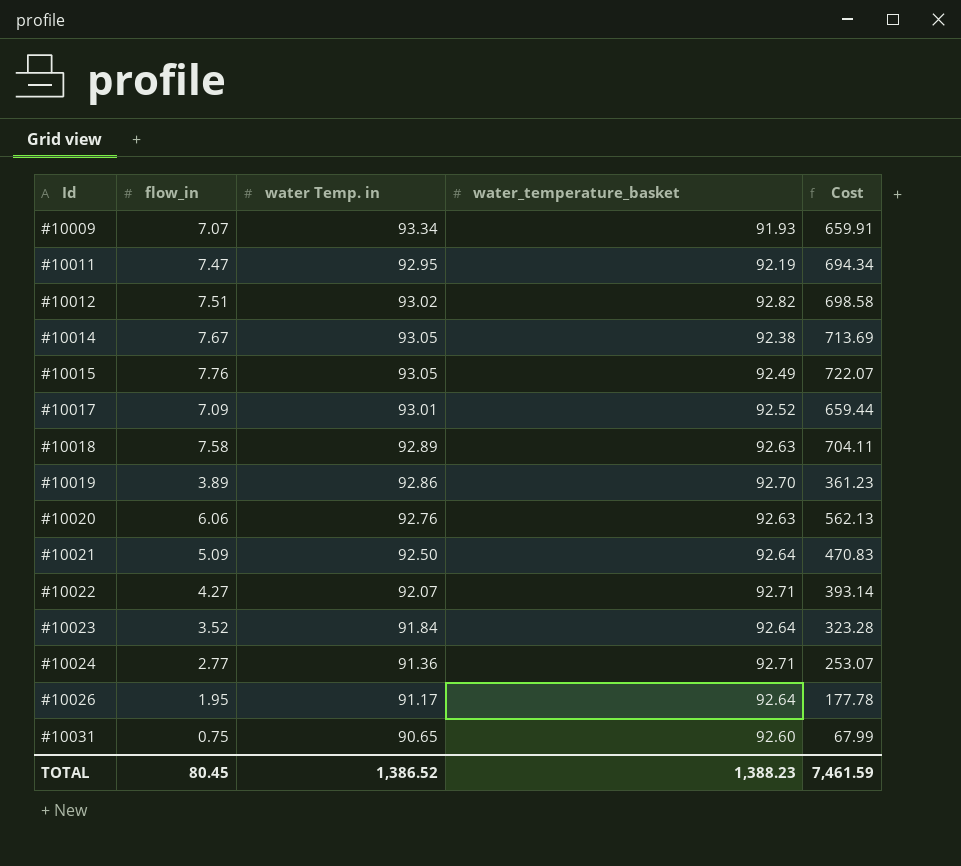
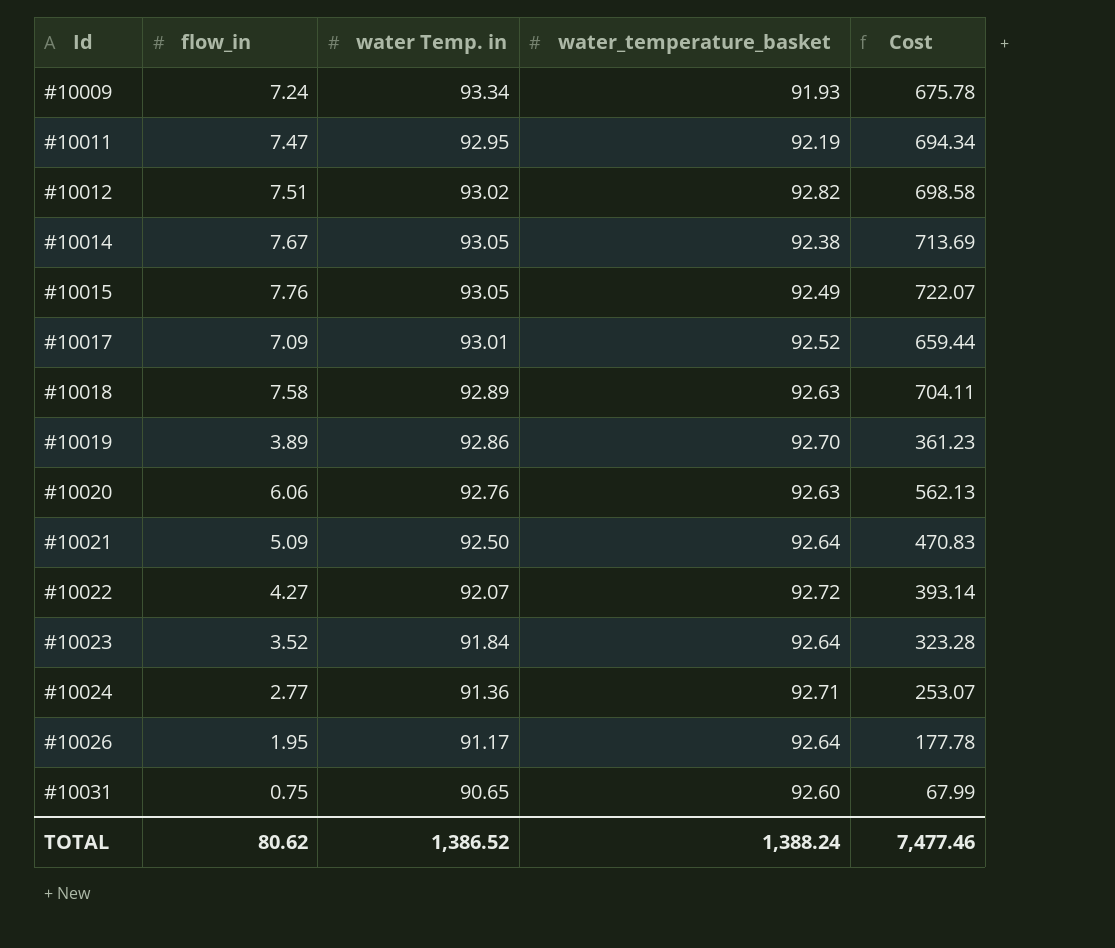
#10009 | flow_in: 7.07 -> 7.24
#10009 | Cost: 659.91 -> 675.78
#10022 | water_temperature_basket: 92.71 -> 92.72
TOTAL | flow_in: 80.45 -> 80.62
TOTAL | water_temperature_basket: 1,388.23 -> 1,388.24
TOTAL | Cost: 7,461.59 -> 7,477.46

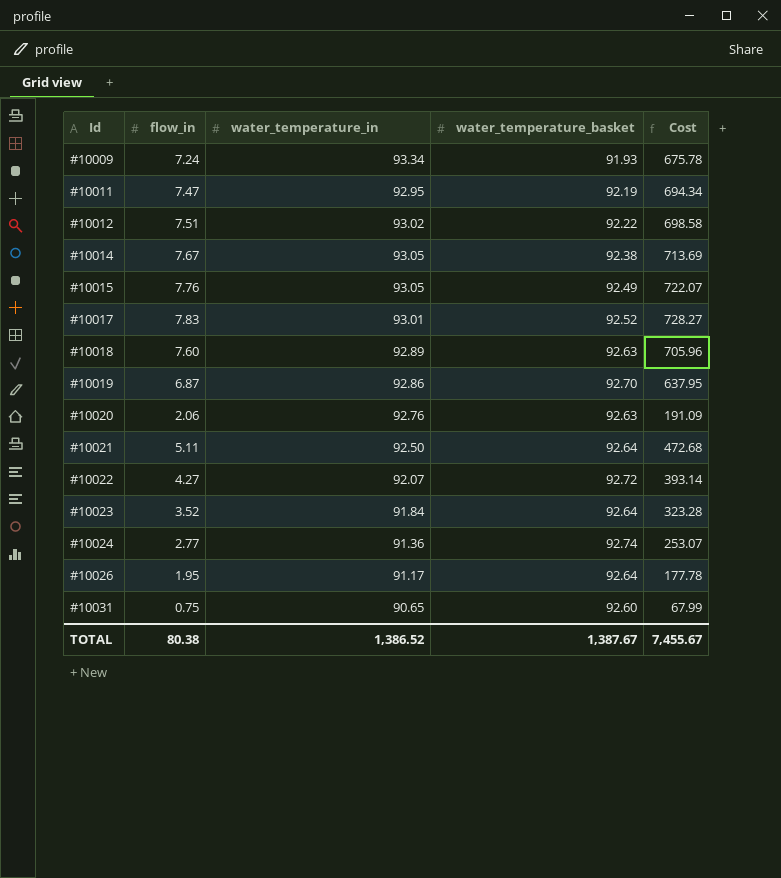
column name: water Temp. in -> water_temperature_in
#10012 | water_temperature_basket: 92.82 -> 92.22
#10017 | flow_in: 7.09 -> 7.83
#10017 | Cost: 659.44 -> 728.27
#10018 | flow_in: 7.58 -> 7.60
#10018 | Cost: 704.11 -> 705.96
#10019 | flow_in: 3.89 -> 6.87
#10019 | Cost: 361.23 -> 637.95
#10020 | flow_in: 6.06 -> 2.06
#10020 | Cost: 562.13 -> 191.09
#10021 | flow_in: 5.09 -> 5.11
#10021 | Cost: 470.83 -> 472.68
#10024 | water_temperature_basket: 92.71 -> 92.74
TOTAL | flow_in: 80.62 -> 80.38
TOTAL | water_temperature_basket: 1,388.24 -> 1,387.67
TOTAL | Cost: 7,477.46 -> 7,455.67

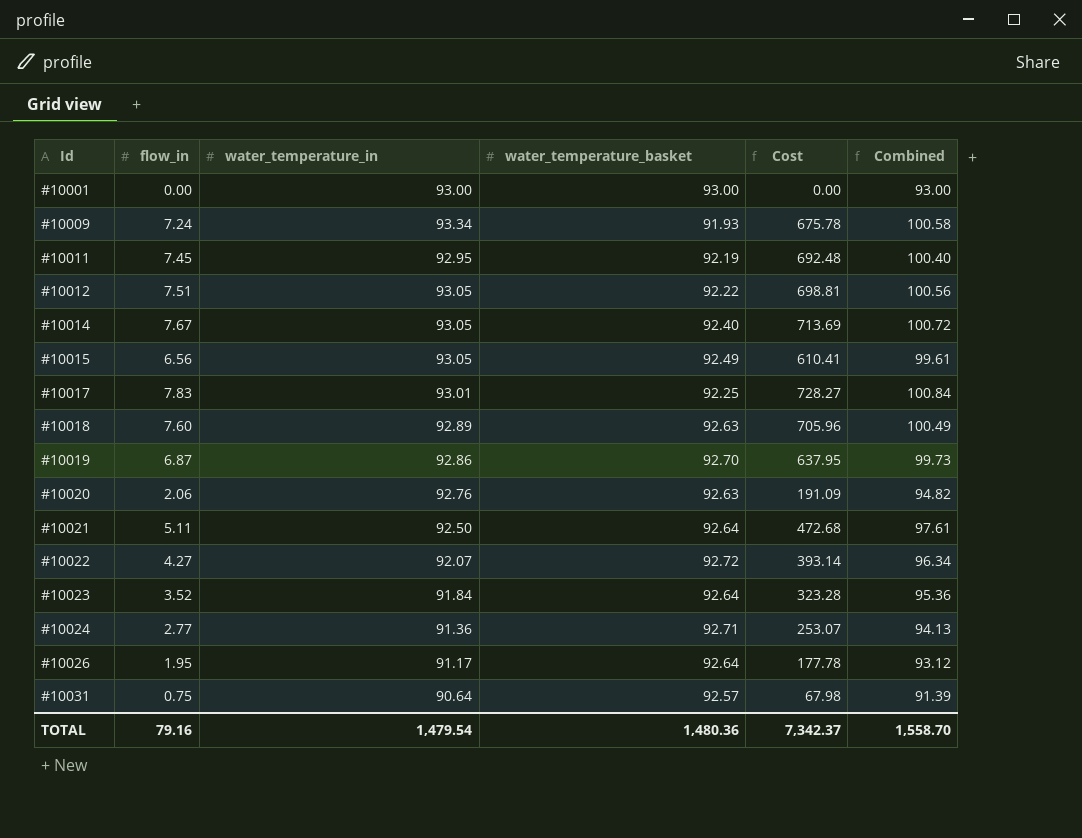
column Combined | formula: none -> [flow_in] + [water_temperature_in]
row #10001: none -> 0.00 | 93.00 | 93.00 | 0.00 | 93.00
#10011 | flow_in: 7.47 -> 7.45
#10011 | Cost: 694.34 -> 692.48
#10012 | water_temperature_in: 93.02 -> 93.05
#10012 | Cost: 698.58 -> 698.81
#10014 | water_temperature_basket: 92.38 -> 92.40
#10015 | flow_in: 7.76 -> 6.56
#10015 | Cost: 722.07 -> 610.41
#10017 | water_temperature_basket: 92.52 -> 92.25
#10024 | water_temperature_basket: 92.74 -> 92.71
#10031 | water_temperature_in: 90.65 -> 90.64
#10031 | water_temperature_basket: 92.60 -> 92.57
#10031 | Cost: 67.99 -> 67.98
TOTAL | flow_in: 80.38 -> 79.16
TOTAL | water_temperature_in: 1,386.52 -> 1,479.54
TOTAL | water_temperature_basket: 1,387.67 -> 1,480.36
TOTAL | Cost: 7,455.67 -> 7,342.37

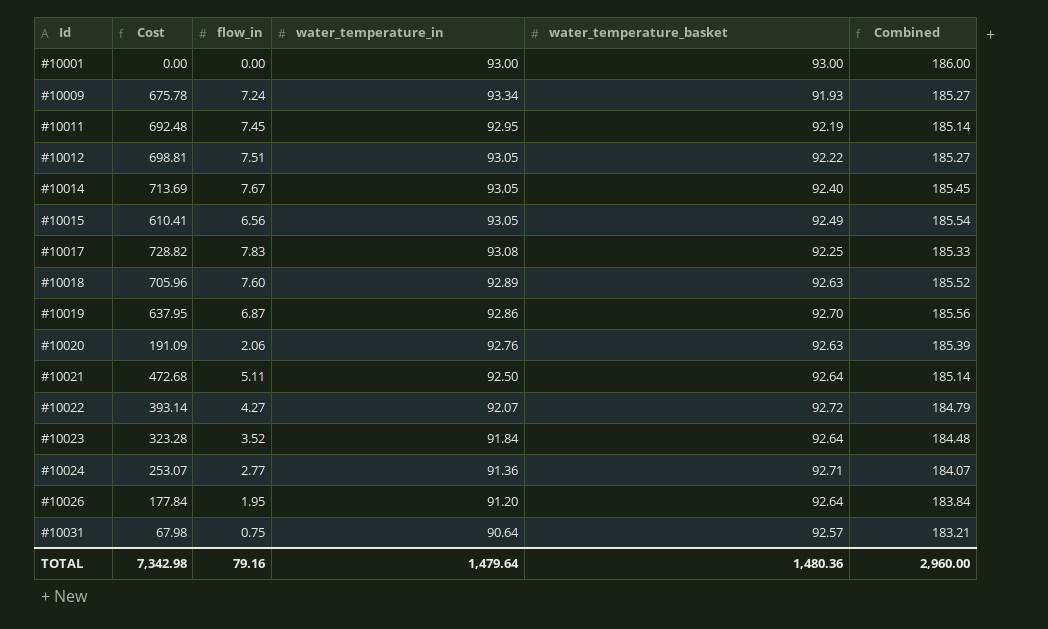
column Cost | position: 5 -> 2
column Combined | formula: [flow_in] + [water_temperature_in] -> [water_temperature_in] + [water_temperature_basket]
#10017 | Cost: 728.27 -> 728.82
#10017 | water_temperature_in: 93.01 -> 93.08
#10026 | Cost: 177.78 -> 177.84
#10026 | water_temperature_in: 91.17 -> 91.20
TOTAL | Cost: 7,342.37 -> 7,342.98
TOTAL | water_temperature_in: 1,479.54 -> 1,479.64
TOTAL | Combined: 1,558.70 -> 2,960.00

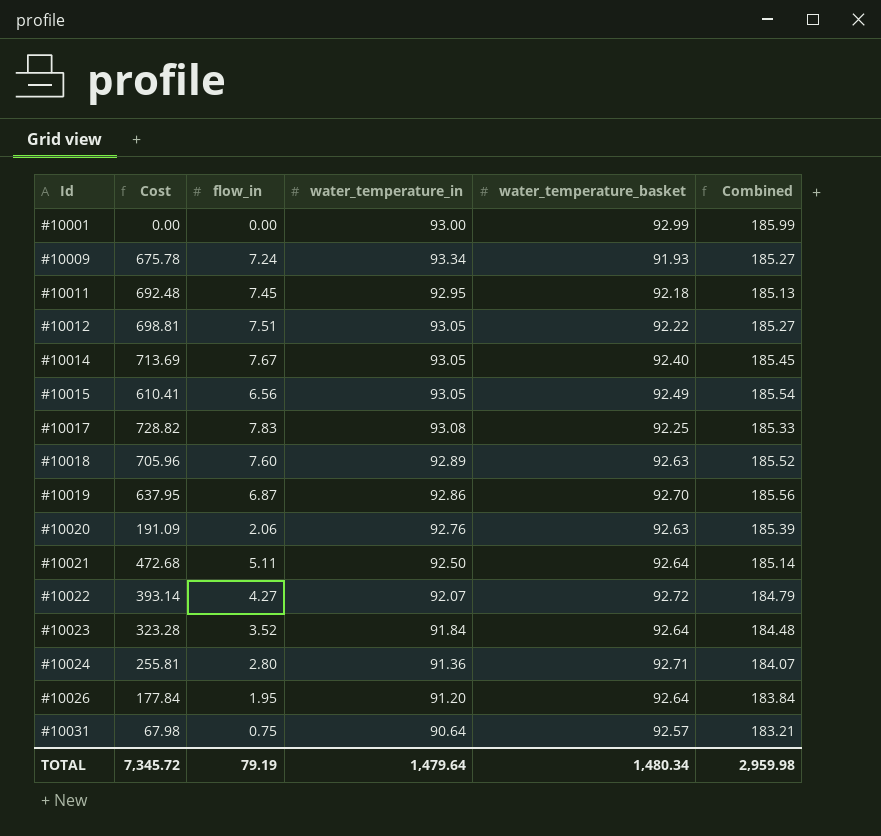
#10001 | water_temperature_basket: 93.00 -> 92.99
#10001 | Combined: 186.00 -> 185.99
#10011 | water_temperature_basket: 92.19 -> 92.18
#10011 | Combined: 185.14 -> 185.13
#10024 | Cost: 253.07 -> 255.81
#10024 | flow_in: 2.77 -> 2.80
TOTAL | Cost: 7,342.98 -> 7,345.72
TOTAL | flow_in: 79.16 -> 79.19
TOTAL | water_temperature_basket: 1,480.36 -> 1,480.34
TOTAL | Combined: 2,960.00 -> 2,959.98

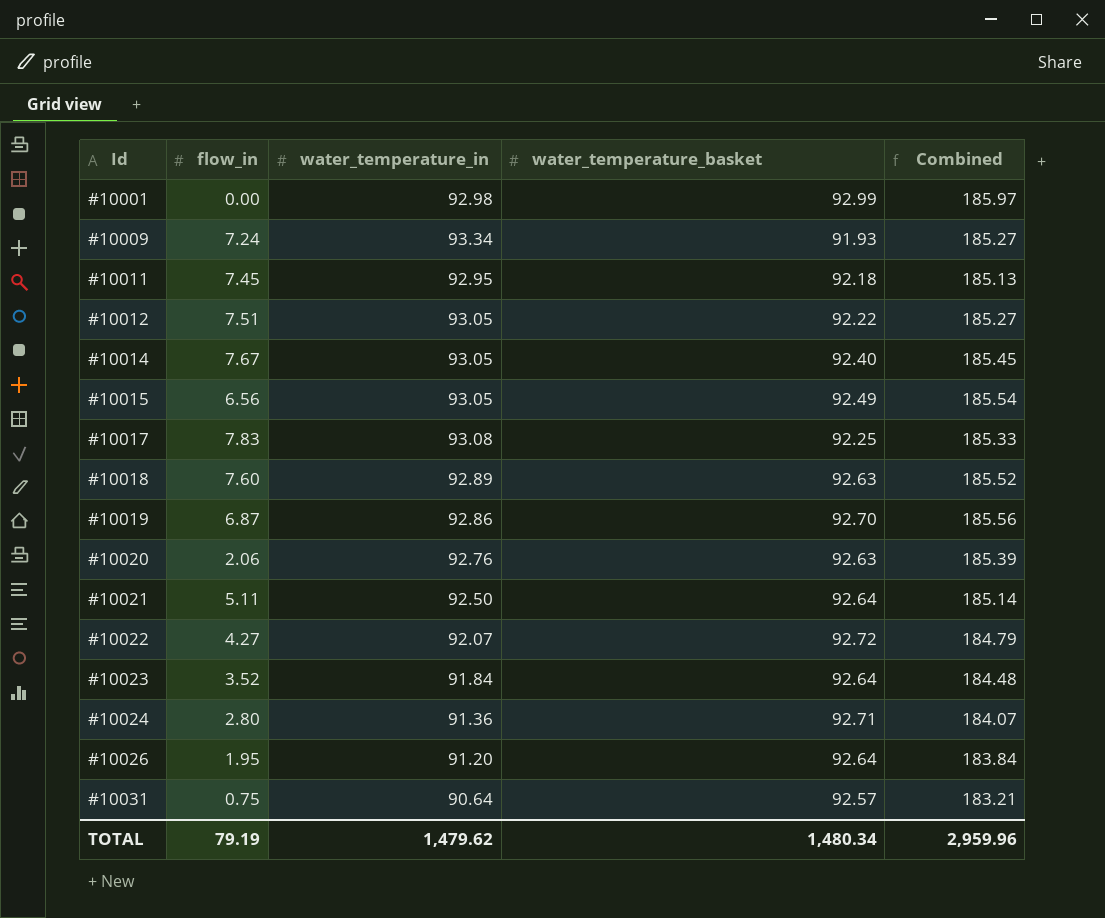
column Cost | formula: [flow_in] * [water_temperature_in] -> none
#10001 | water_temperature_in: 93.00 -> 92.98
#10001 | Combined: 185.99 -> 185.97
TOTAL | water_temperature_in: 1,479.64 -> 1,479.62
TOTAL | Combined: 2,959.98 -> 2,959.96

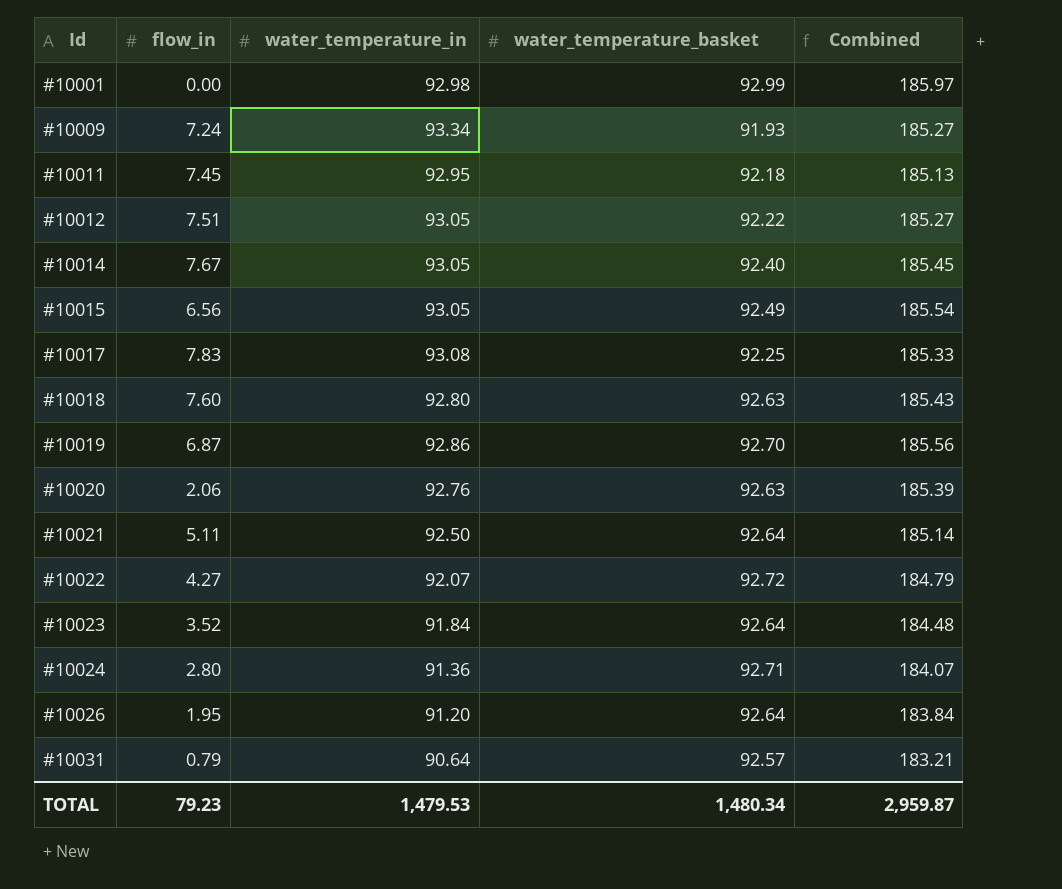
#10018 | water_temperature_in: 92.89 -> 92.80
#10018 | Combined: 185.52 -> 185.43
#10031 | flow_in: 0.75 -> 0.79
TOTAL | flow_in: 79.19 -> 79.23
TOTAL | water_temperature_in: 1,479.62 -> 1,479.53
TOTAL | Combined: 2,959.96 -> 2,959.87

